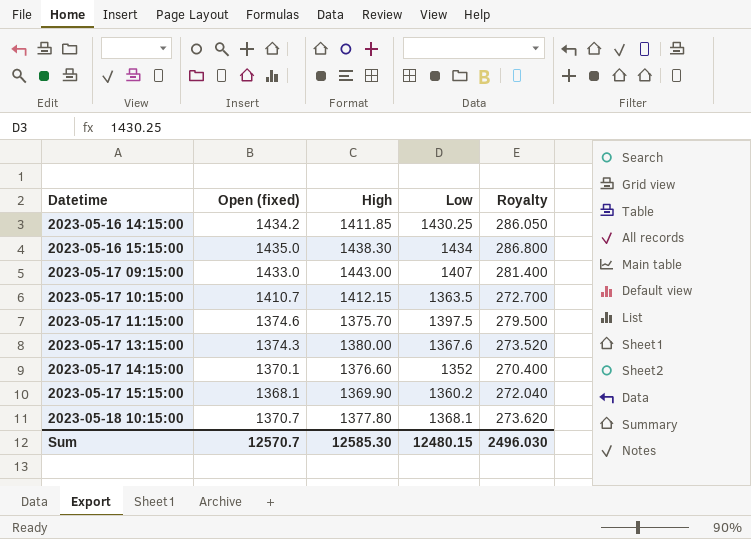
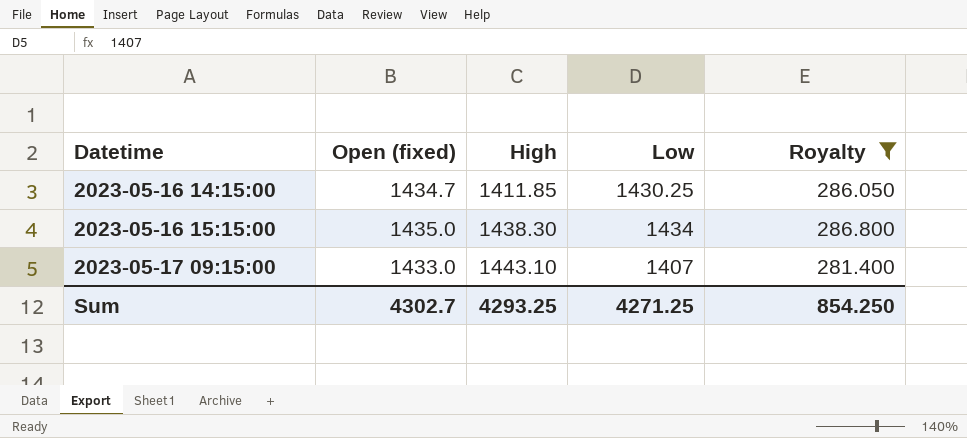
filter: none -> Royalty >= 281.400
2023-05-16 14:15:00 | Open (fixed): 1434.2 -> 1434.7
2023-05-17 09:15:00 | High: 1443.00 -> 1443.10
Sum | Open (fixed): 12570.7 -> 4302.7
Sum | High: 12585.30 -> 4293.25
Sum | Low: 12480.15 -> 4271.25
Sum | Royalty: 2496.030 -> 854.250

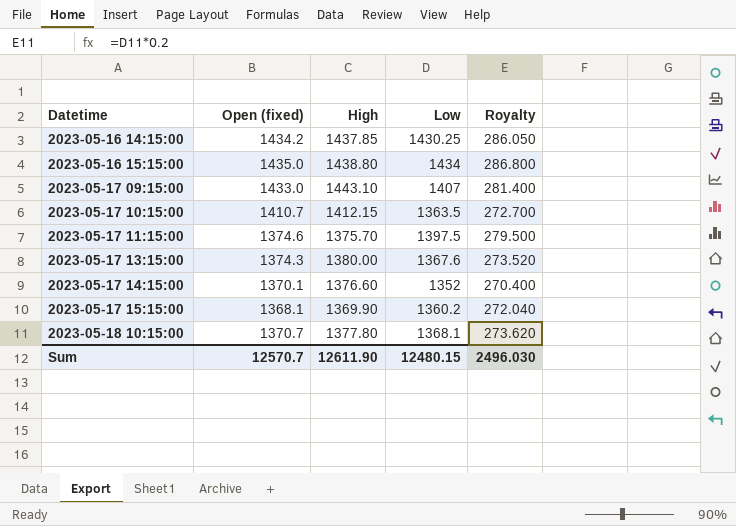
filter: Royalty >= 281.400 -> none
2023-05-16 14:15:00 | Open (fixed): 1434.7 -> 1434.2
2023-05-16 14:15:00 | High: 1411.85 -> 1437.85
2023-05-16 15:15:00 | High: 1438.30 -> 1438.80
Sum | Open (fixed): 4302.7 -> 12570.7
Sum | High: 4293.25 -> 12611.90
Sum | Low: 4271.25 -> 12480.15
Sum | Royalty: 854.250 -> 2496.030

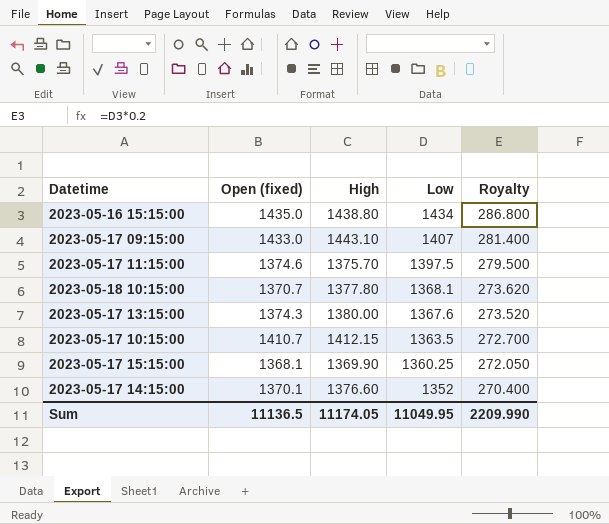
row order: Datetime ascending -> Low descending
row 2023-05-16 14:15:00: 1434.2 | 1437.85 | 1430.25 | 286.050 -> none
2023-05-17 15:15:00 | Low: 1360.2 -> 1360.25
2023-05-17 15:15:00 | Royalty: 272.040 -> 272.050
Sum | Open (fixed): 12570.7 -> 11136.5
Sum | High: 12611.90 -> 11174.05
Sum | Low: 12480.15 -> 11049.95
Sum | Royalty: 2496.030 -> 2209.990

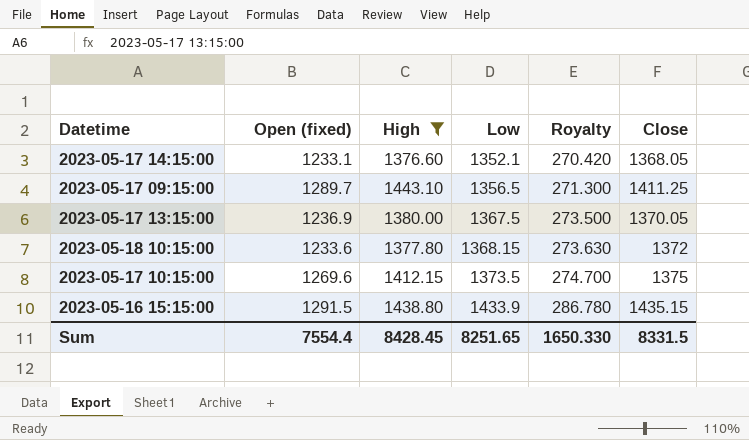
filter: none -> High >= 1376.60
row order: Low descending -> Low ascending
column Close | position: none -> 6
2023-05-17 14:15:00 | Open (fixed): 1370.1 -> 1233.1
2023-05-17 14:15:00 | Low: 1352 -> 1352.1
2023-05-17 14:15:00 | Royalty: 270.400 -> 270.420
2023-05-17 09:15:00 | Open (fixed): 1433.0 -> 1289.7
2023-05-17 09:15:00 | Low: 1407 -> 1356.5
2023-05-17 09:15:00 | Royalty: 281.400 -> 271.300
2023-05-17 13:15:00 | Open (fixed): 1374.3 -> 1236.9
2023-05-17 13:15:00 | Low: 1367.6 -> 1367.5
2023-05-17 13:15:00 | Royalty: 273.520 -> 273.500
2023-05-18 10:15:00 | Open (fixed): 1370.7 -> 1233.6
2023-05-18 10:15:00 | Low: 1368.1 -> 1368.15
2023-05-18 10:15:00 | Royalty: 273.620 -> 273.630
2023-05-17 10:15:00 | Open (fixed): 1410.7 -> 1269.6
2023-05-17 10:15:00 | Low: 1363.5 -> 1373.5
2023-05-17 10:15:00 | Royalty: 272.700 -> 274.700
2023-05-16 15:15:00 | Open (fixed): 1435.0 -> 1291.5
2023-05-16 15:15:00 | Low: 1434 -> 1433.9
2023-05-16 15:15:00 | Royalty: 286.800 -> 286.780
Sum | Open (fixed): 11136.5 -> 7554.4
Sum | High: 11174.05 -> 8428.45
Sum | Low: 11049.95 -> 8251.65
Sum | Royalty: 2209.990 -> 1650.330

